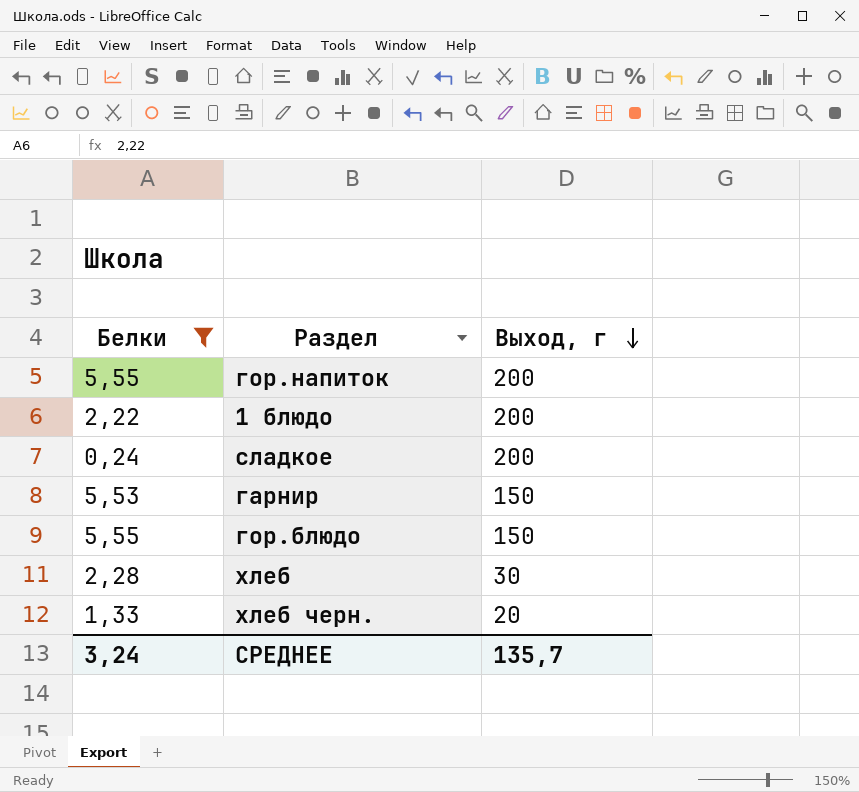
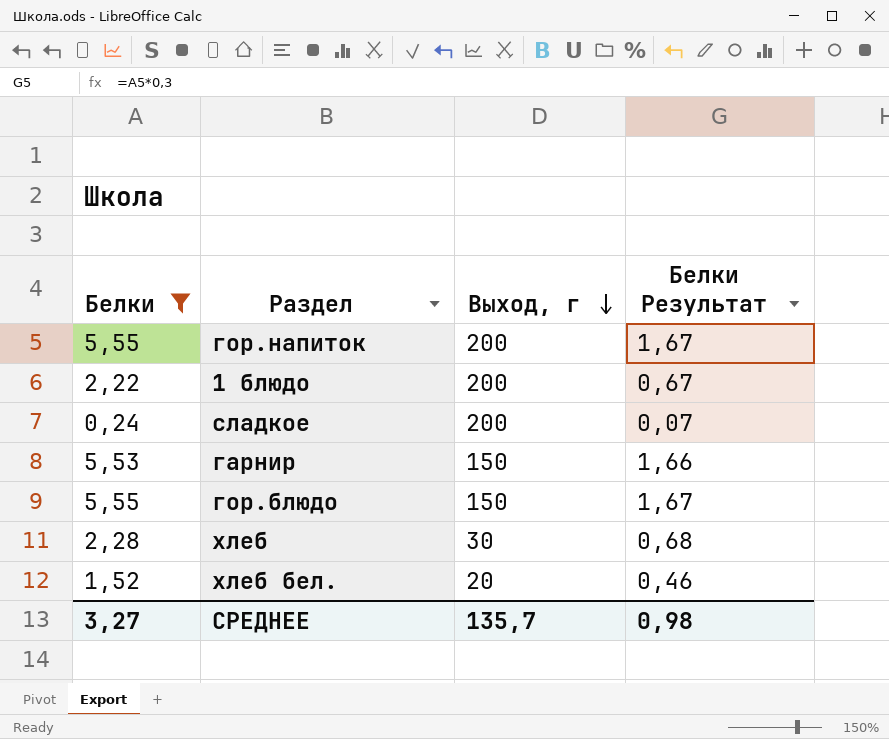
column Белки Результат | formula: none -> [Белки] * 0,3
row хлеб черн.: 1,33 | 20 -> none
row хлеб бел.: none -> 1,52 | 20 | 0,46
СРЕДНЕЕ | Белки: 3,24 -> 3,27

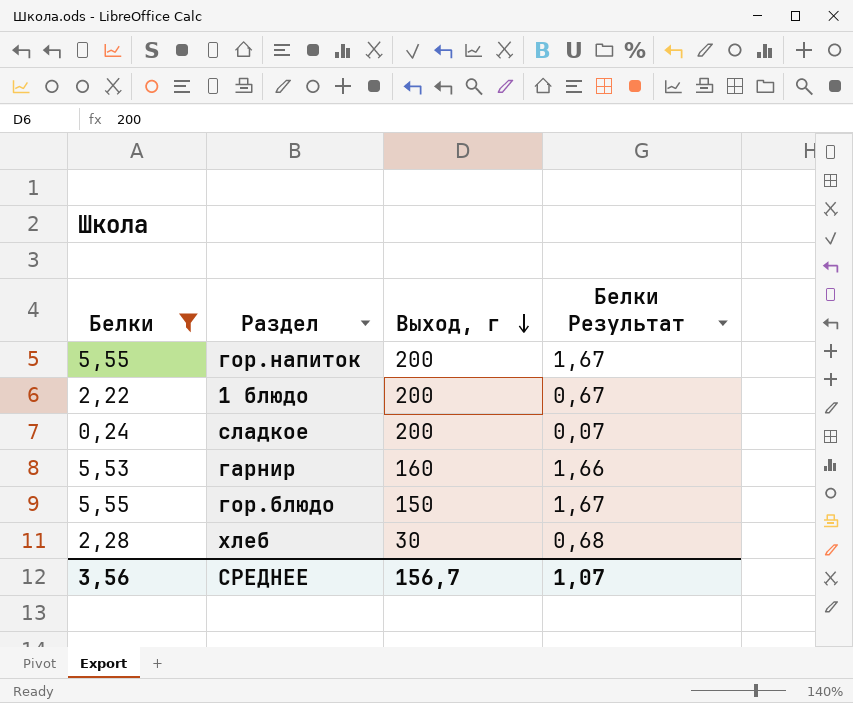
row хлеб бел.: 1,52 | 20 | 0,46 -> none
гарнир | Выход, г: 150 -> 160
СРЕДНЕЕ | Белки: 3,27 -> 3,56
СРЕДНЕЕ | Выход, г: 135,7 -> 156,7
СРЕДНЕЕ | Белки Результат: 0,98 -> 1,07

